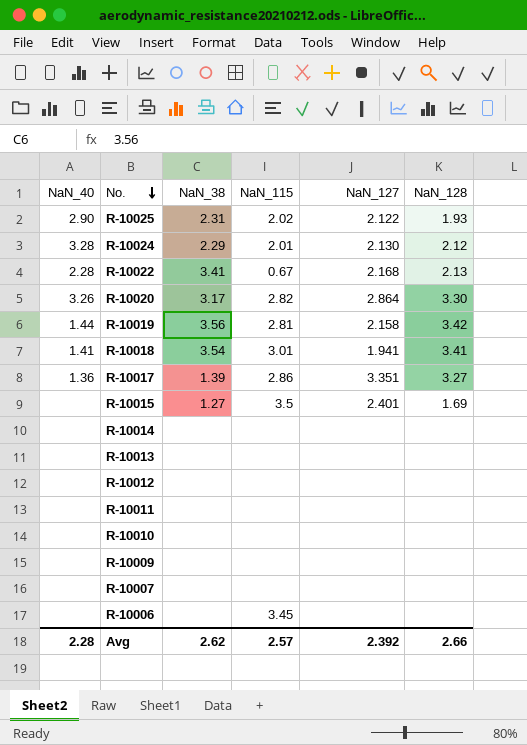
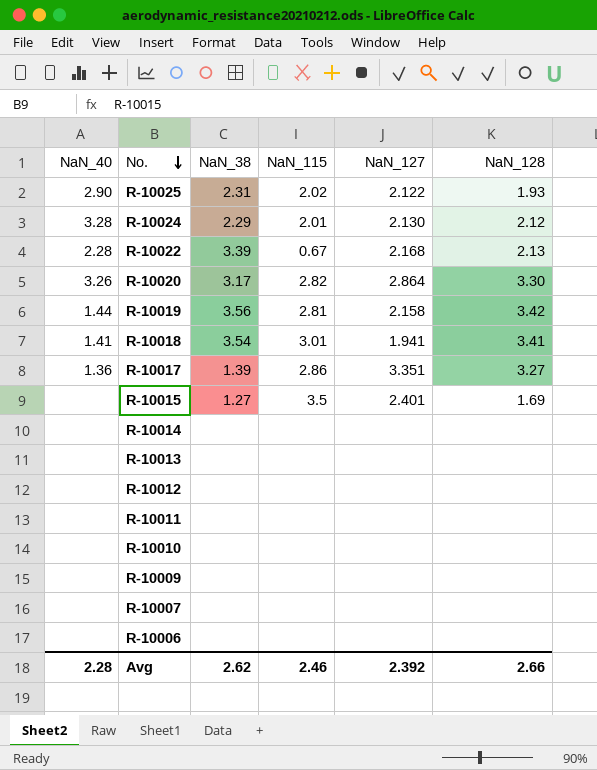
R-10022 | NaN_38: 3.41 -> 3.39
R-10006 | NaN_115: 3.45 -> none
Avg | NaN_115: 2.57 -> 2.46

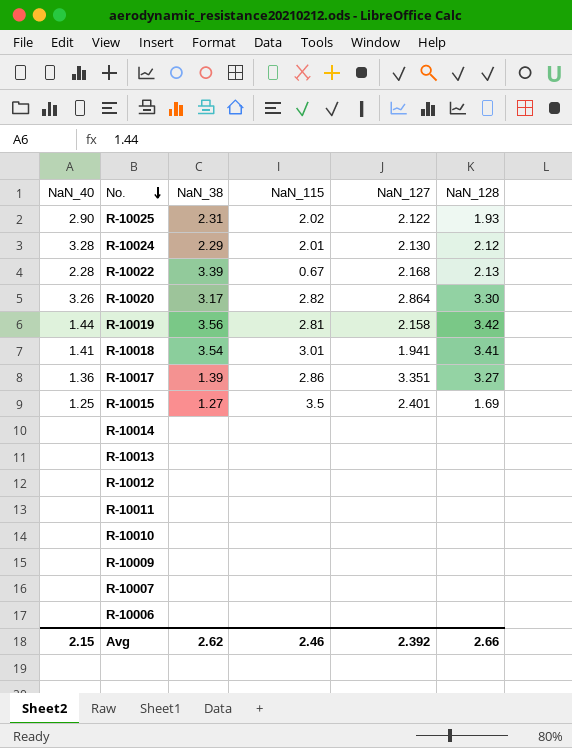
R-10015 | NaN_40: none -> 1.25
Avg | NaN_40: 2.28 -> 2.15

